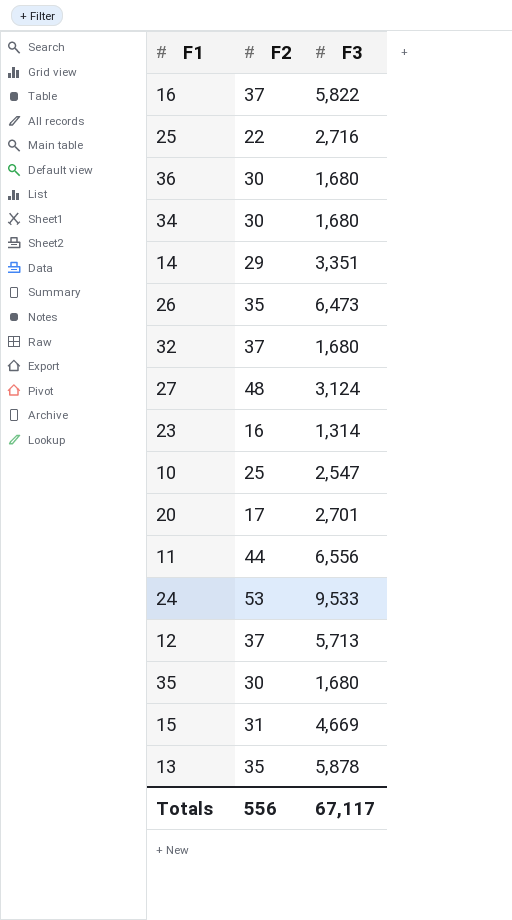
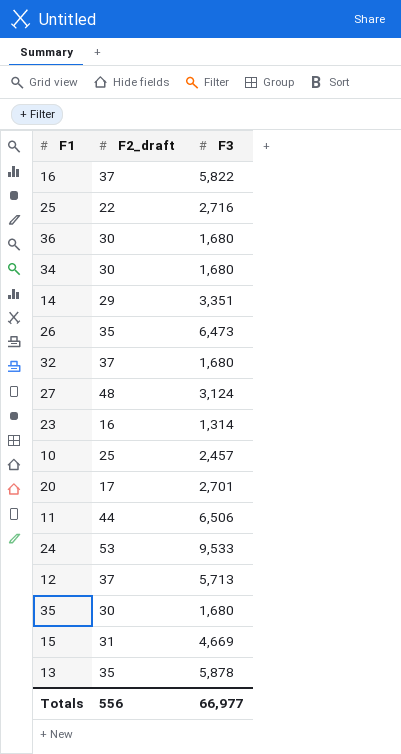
column name: F2 -> F2_draft
10 | F3: 2,547 -> 2,457
11 | F3: 6,556 -> 6,506
Totals | F3: 67,117 -> 66,977

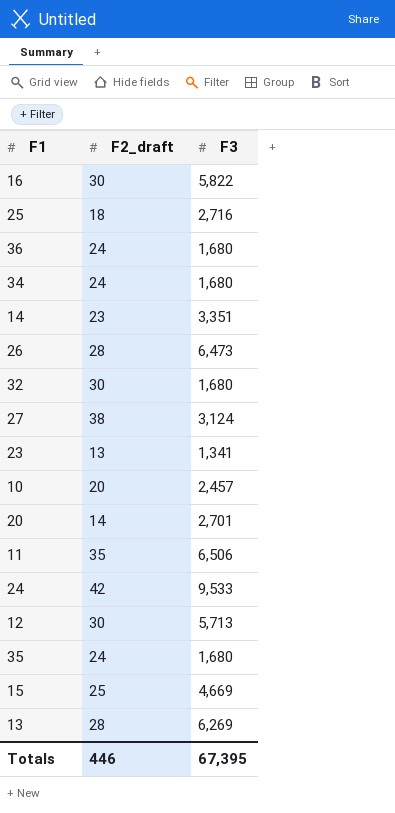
16 | F2_draft: 37 -> 30
25 | F2_draft: 22 -> 18
36 | F2_draft: 30 -> 24
34 | F2_draft: 30 -> 24
14 | F2_draft: 29 -> 23
26 | F2_draft: 35 -> 28
32 | F2_draft: 37 -> 30
27 | F2_draft: 48 -> 38
23 | F2_draft: 16 -> 13
23 | F3: 1,314 -> 1,341
10 | F2_draft: 25 -> 20
20 | F2_draft: 17 -> 14
11 | F2_draft: 44 -> 35
24 | F2_draft: 53 -> 42
12 | F2_draft: 37 -> 30
35 | F2_draft: 30 -> 24
15 | F2_draft: 31 -> 25
13 | F2_draft: 35 -> 28
13 | F3: 5,878 -> 6,269
Totals | F2_draft: 556 -> 446
Totals | F3: 66,977 -> 67,395

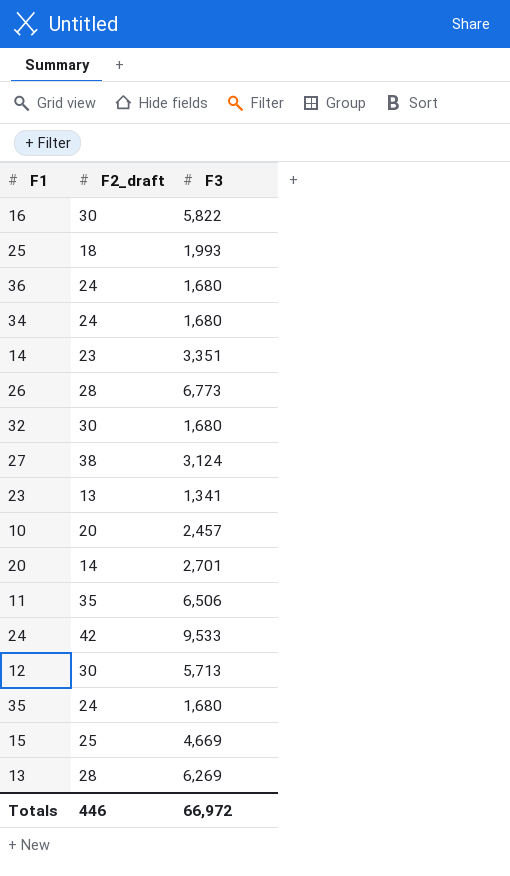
25 | F3: 2,716 -> 1,993
26 | F3: 6,473 -> 6,773
Totals | F3: 67,395 -> 66,972

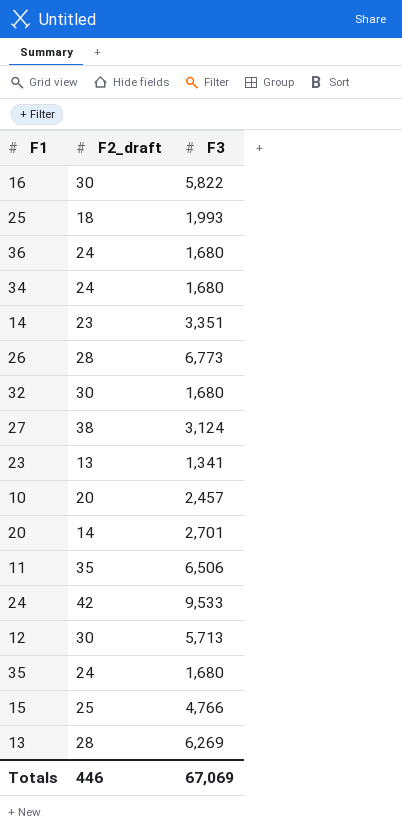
15 | F3: 4,669 -> 4,766
Totals | F3: 66,972 -> 67,069

